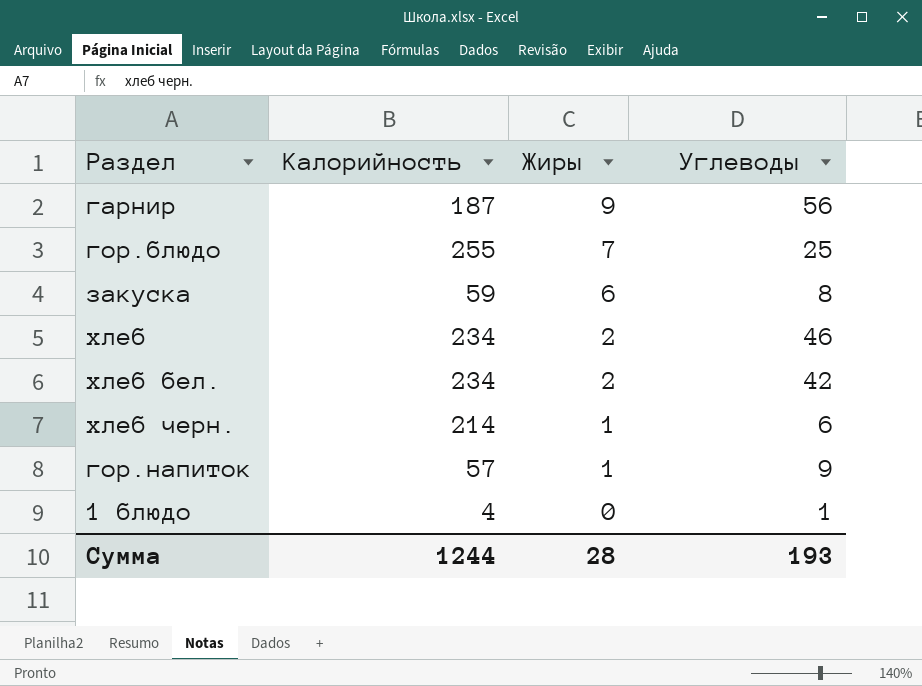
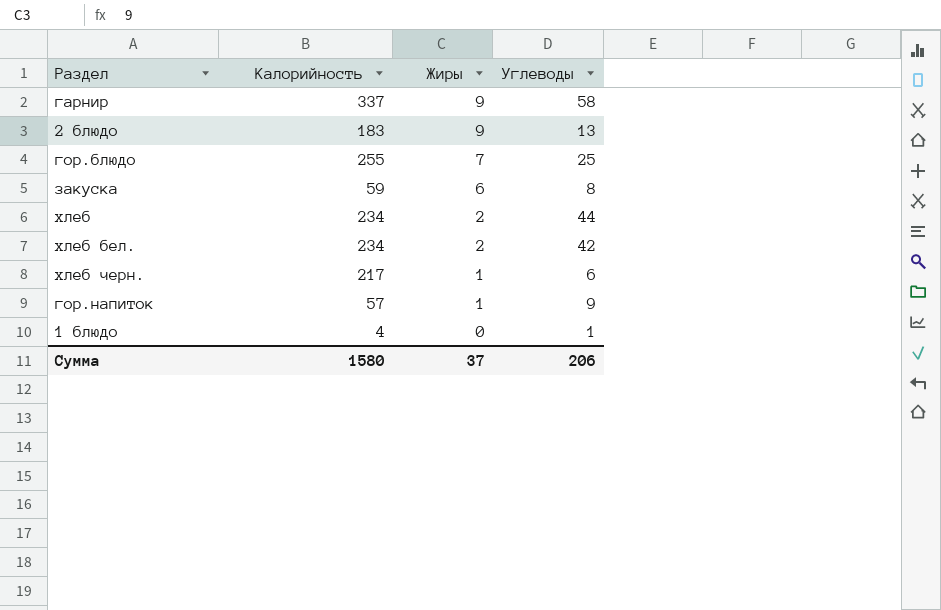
гарнир | Калорийность: 187 -> 337
гарнир | Углеводы: 56 -> 58
row 2 блюдо: none -> 183 | 9 | 13
хлеб | Углеводы: 46 -> 44
хлеб черн. | Калорийность: 214 -> 217
Сумма | Калорийность: 1244 -> 1580
Сумма | Жиры: 28 -> 37
Сумма | Углеводы: 193 -> 206

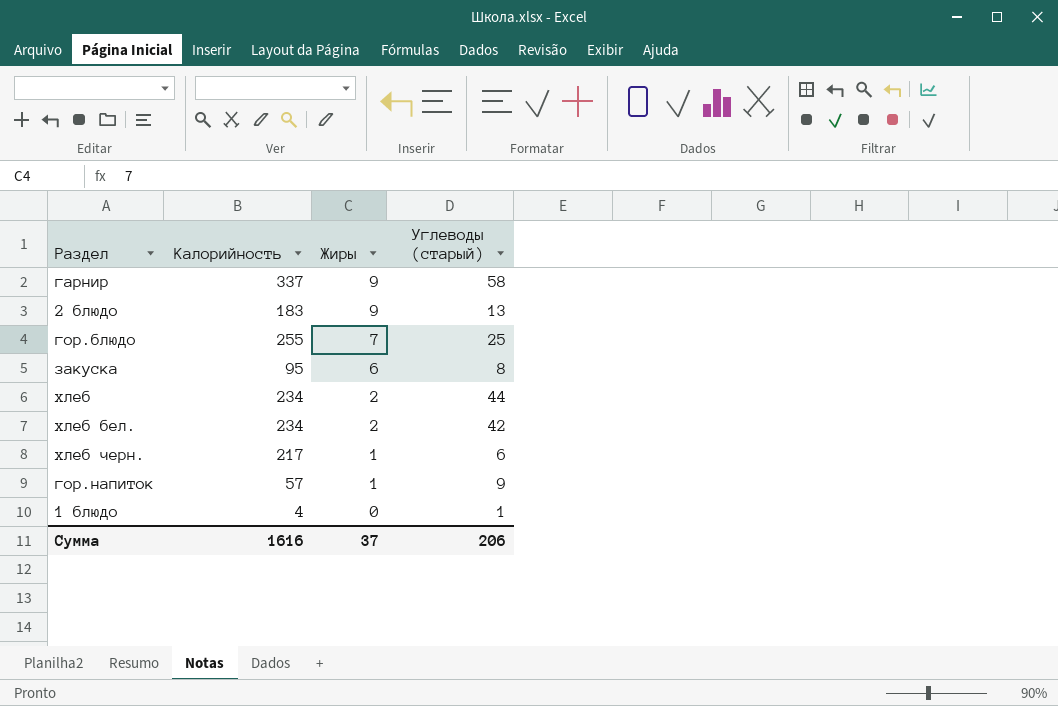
column name: Углеводы -> Углеводы (старый)
закуска | Калорийность: 59 -> 95
Сумма | Калорийность: 1580 -> 1616

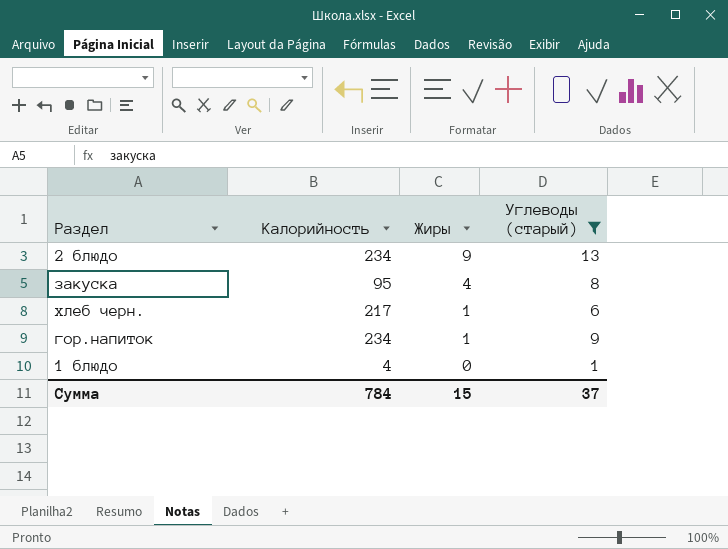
filter: none -> Углеводы (старый) <= 13
2 блюдо | Калорийность: 183 -> 234
закуска | Жиры: 6 -> 4
гор.напиток | Калорийность: 57 -> 234
Сумма | Калорийность: 1616 -> 784
Сумма | Жиры: 37 -> 15
Сумма | Углеводы (старый): 206 -> 37

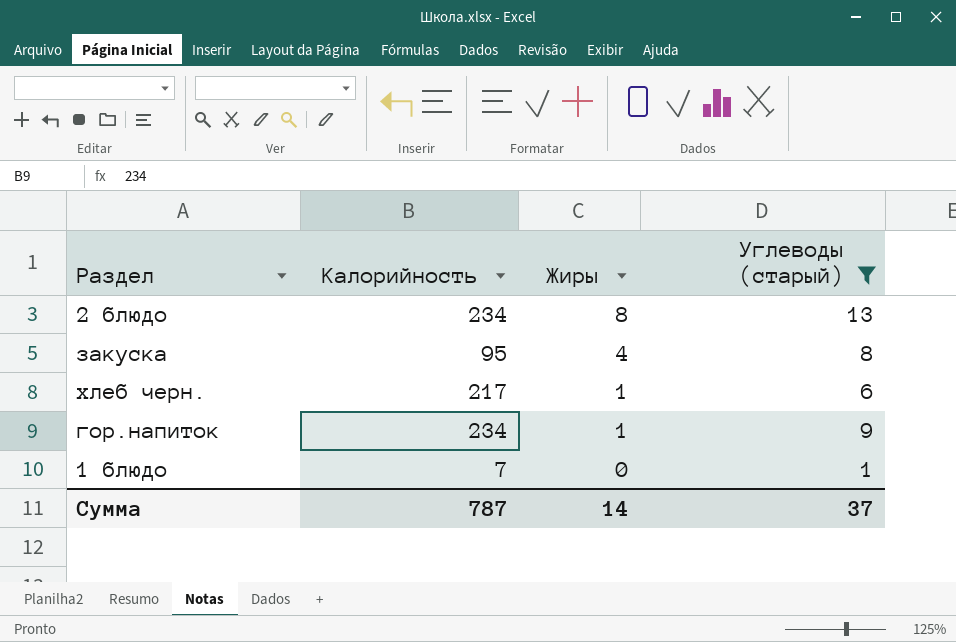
2 блюдо | Жиры: 9 -> 8
1 блюдо | Калорийность: 4 -> 7
Сумма | Калорийность: 784 -> 787
Сумма | Жиры: 15 -> 14

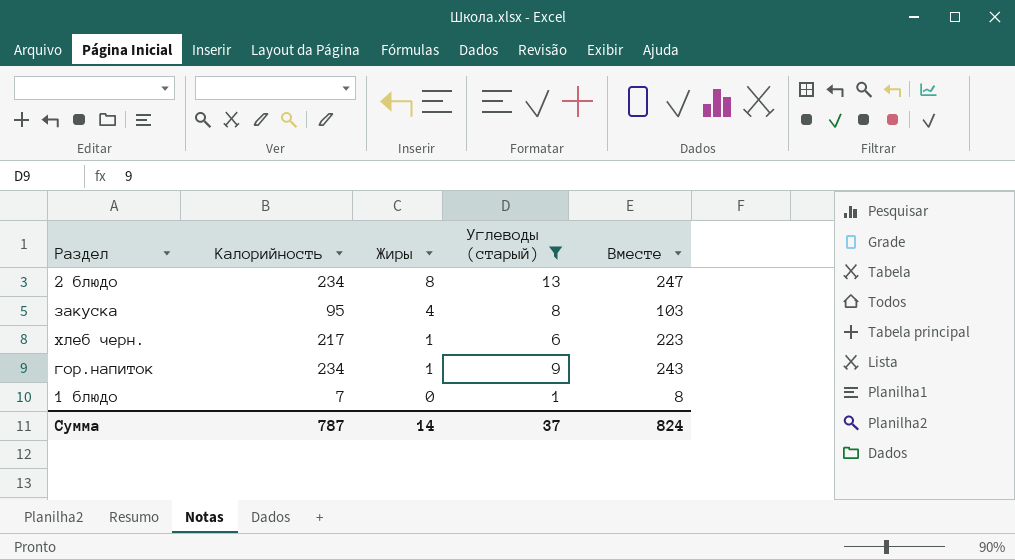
column Вместе | formula: none -> [Калорийность] + [Углеводы (старый)]

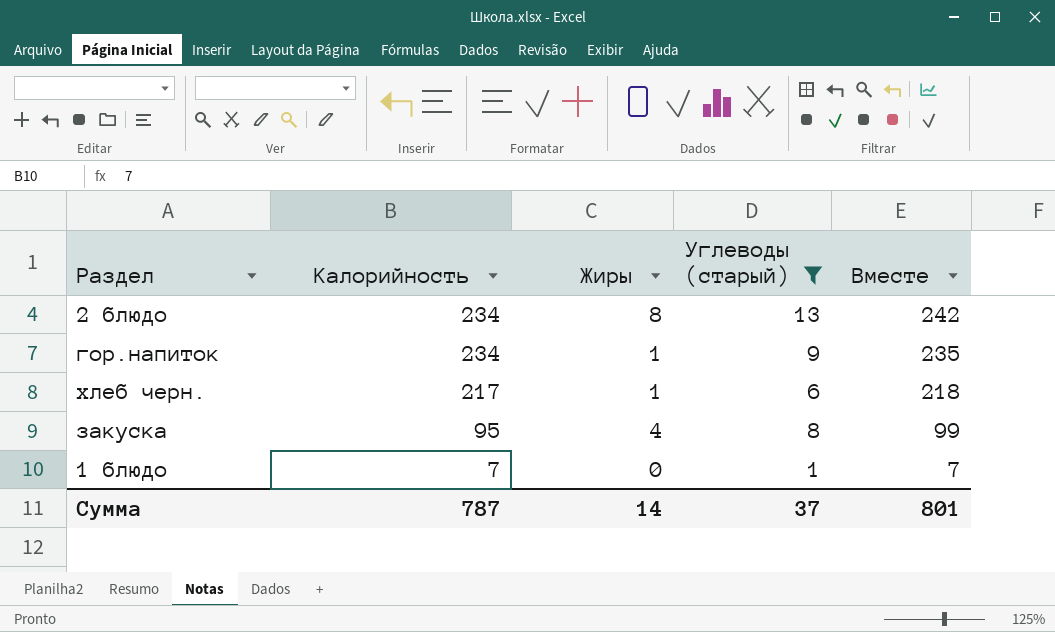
row order: Жиры descending -> Калорийность descending
column Вместе | formula: [Калорийность] + [Углеводы (старый)] -> [Калорийность] + [Жиры]
Сумма | Вместе: 824 -> 801

